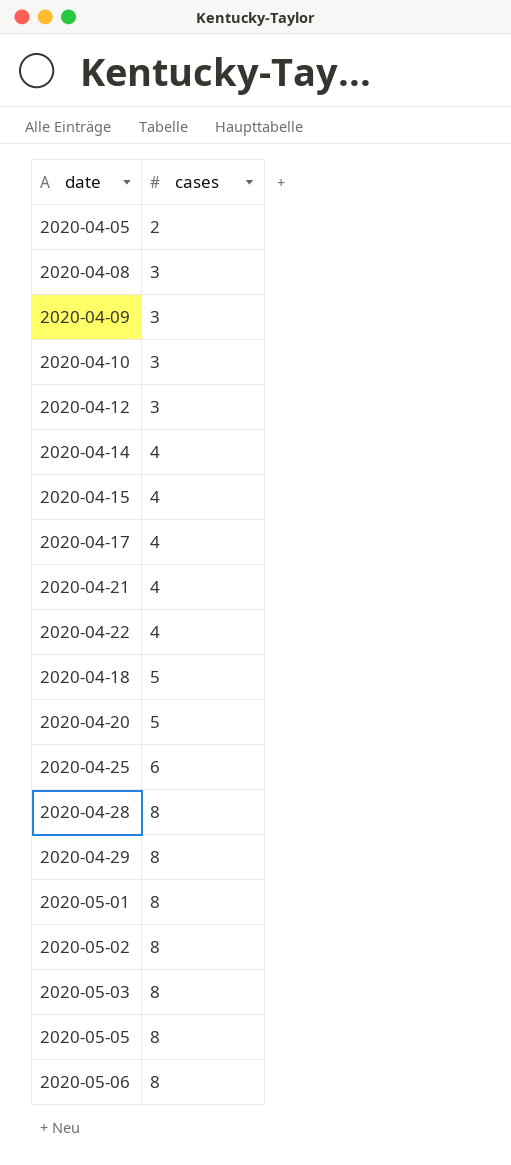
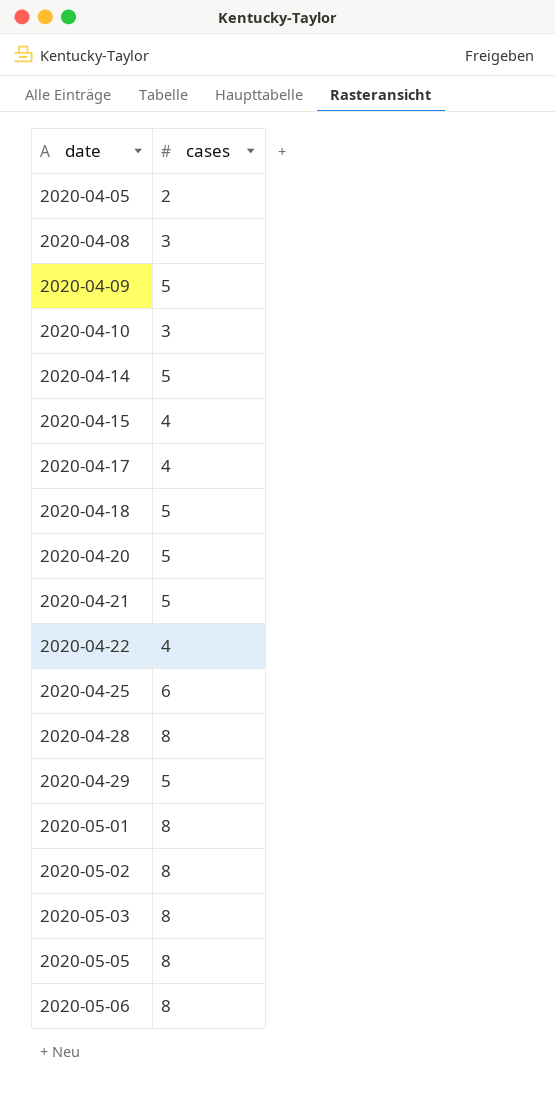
row order: cases ascending -> date ascending
row 2020-04-12: 3 -> none
2020-04-09 | cases: 3 -> 5
2020-04-14 | cases: 4 -> 5
2020-04-21 | cases: 4 -> 5
2020-04-29 | cases: 8 -> 5

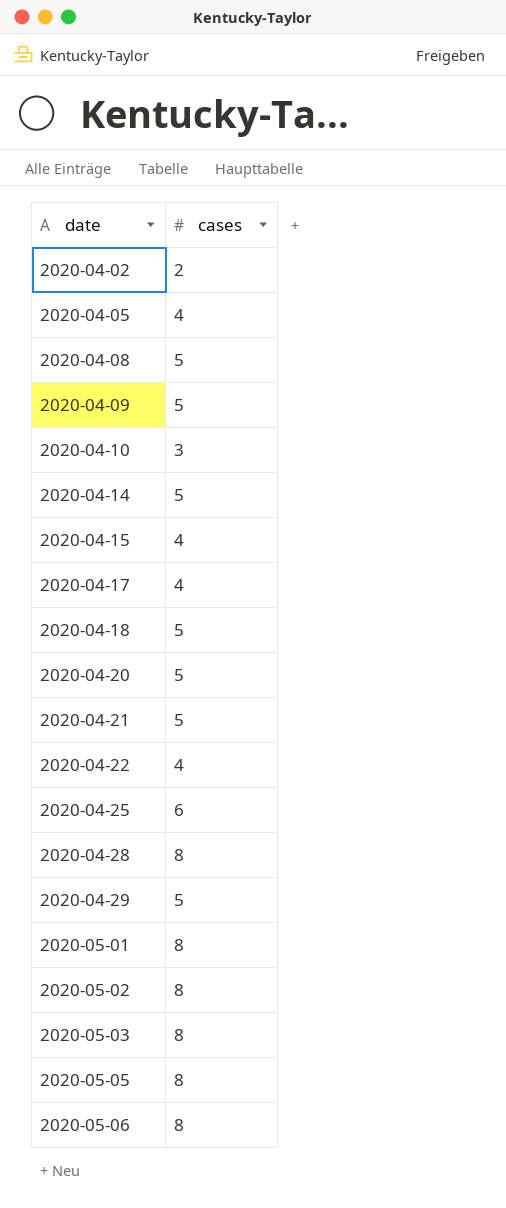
row 2020-04-02: none -> 2
2020-04-05 | cases: 2 -> 4
2020-04-08 | cases: 3 -> 5

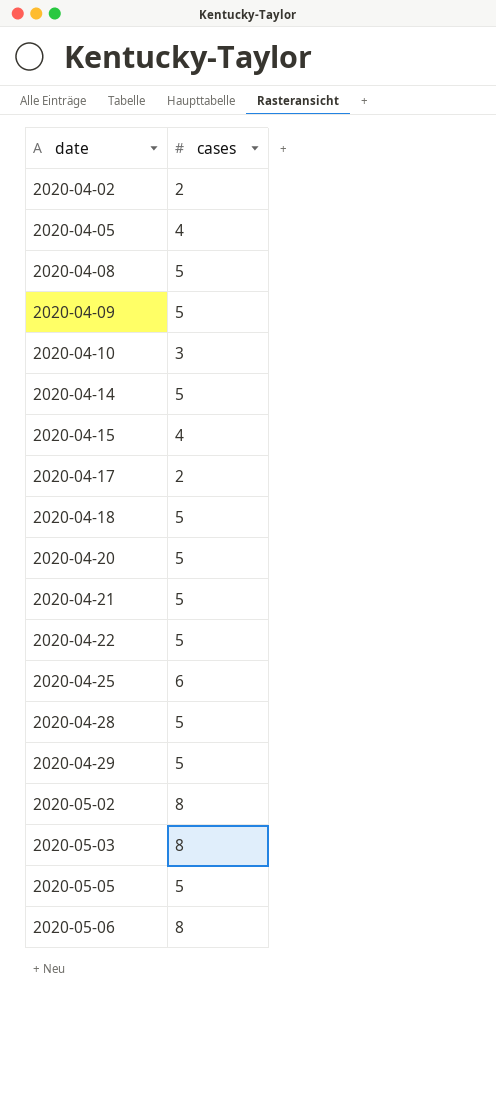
row 2020-05-01: 8 -> none
2020-04-17 | cases: 4 -> 2
2020-04-22 | cases: 4 -> 5
2020-04-28 | cases: 8 -> 5
2020-05-05 | cases: 8 -> 5

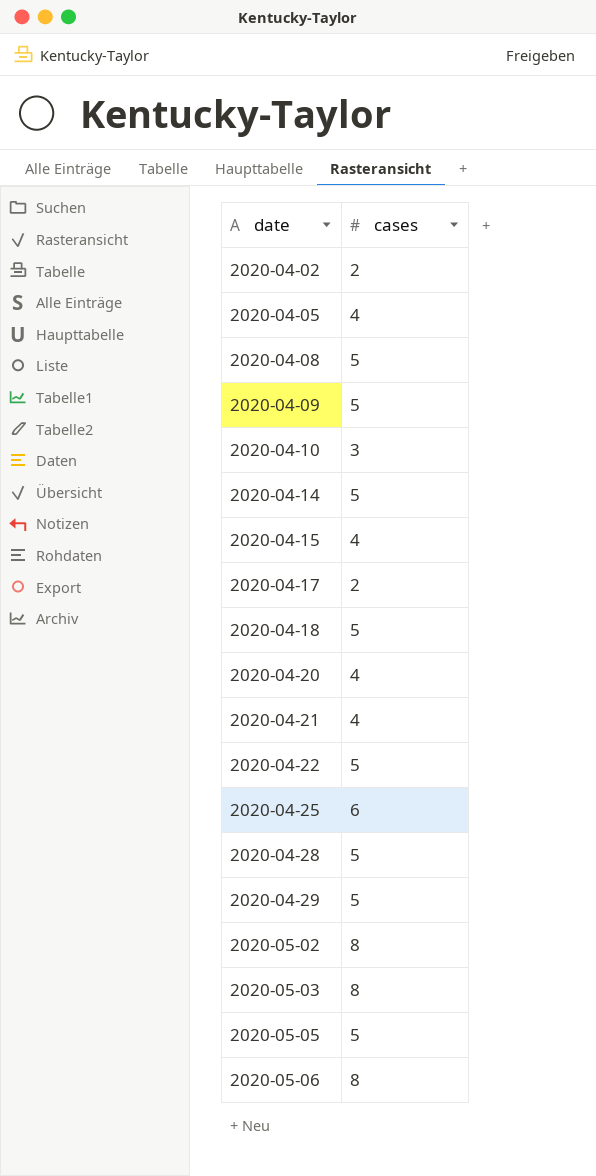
2020-04-20 | cases: 5 -> 4
2020-04-21 | cases: 5 -> 4

